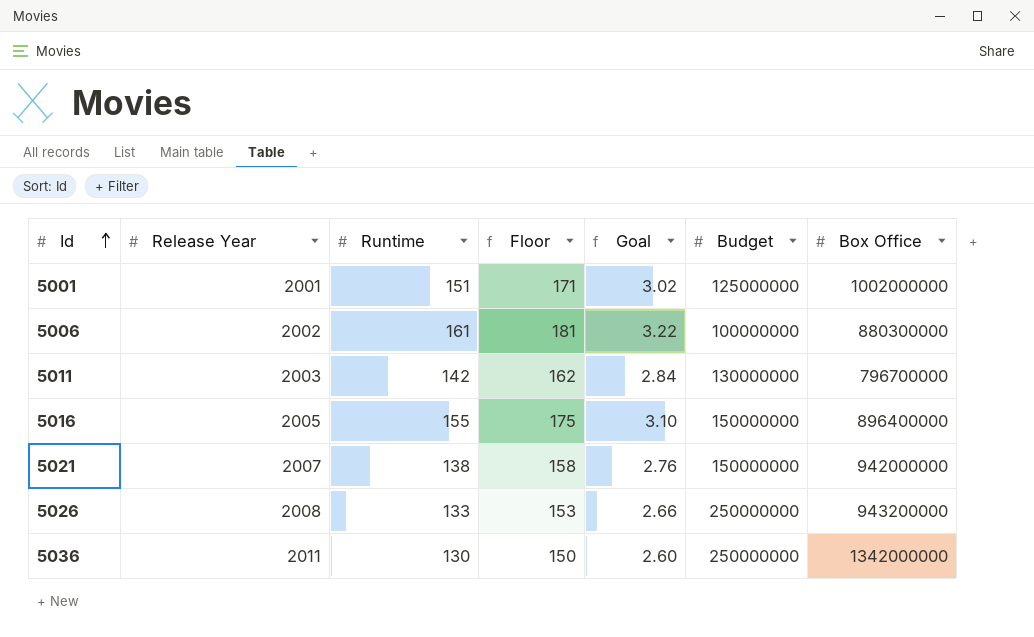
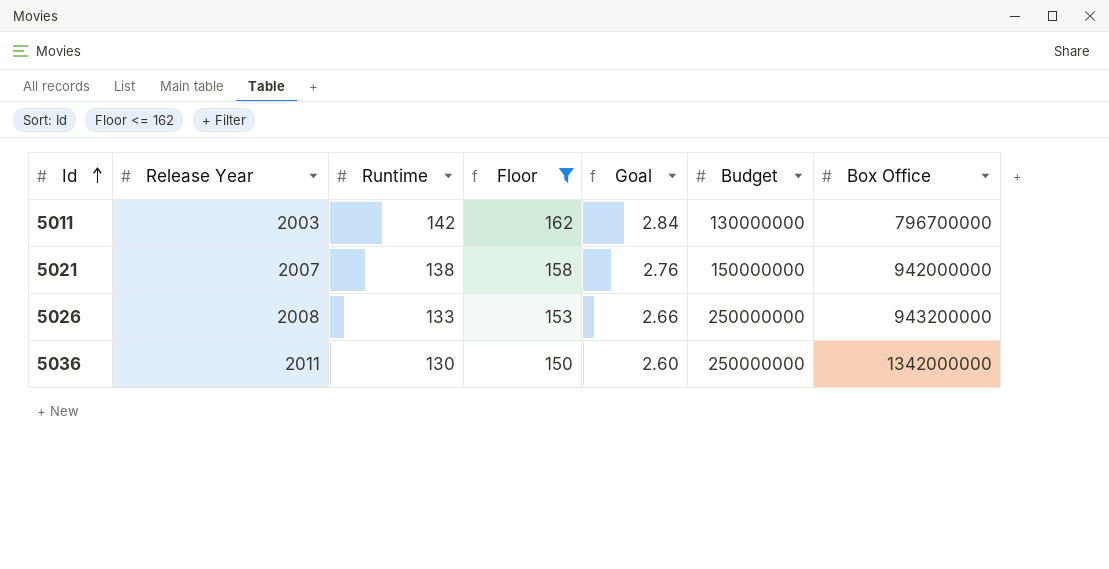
filter: none -> Floor <= 162

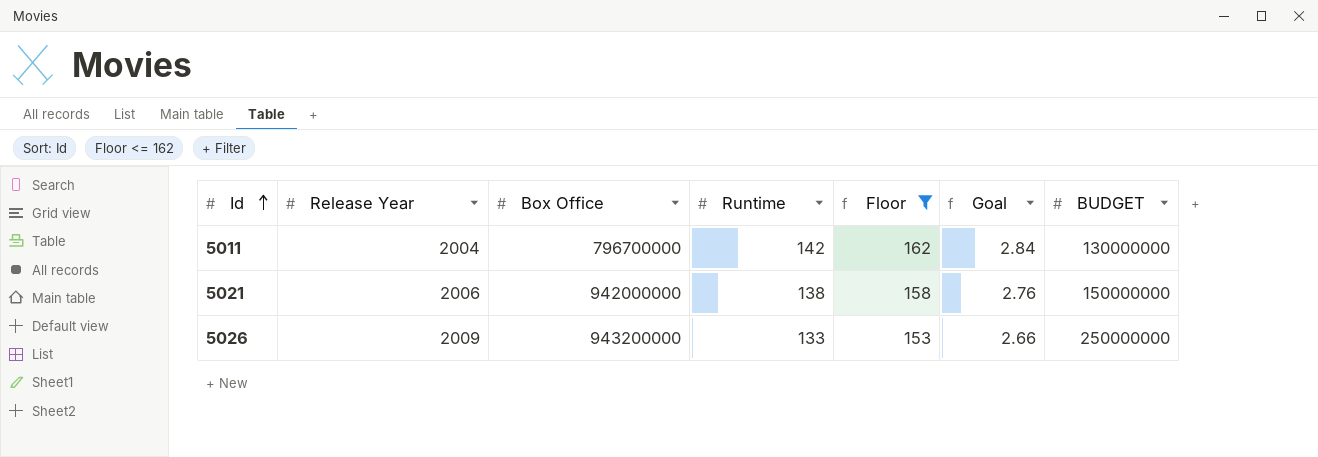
column Box Office | position: 7 -> 3
column name: Budget -> BUDGET
row 5036: 2011 | 130 | 150 | 2.60 | 250000000 | 1342000000 -> none
5011 | Release Year: 2003 -> 2004
5021 | Release Year: 2007 -> 2006
5026 | Release Year: 2008 -> 2009

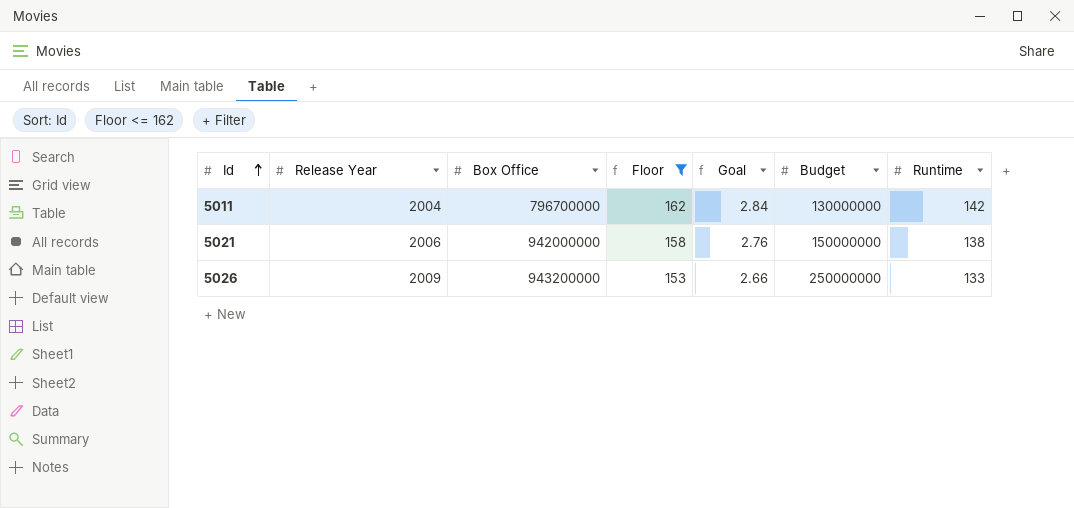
column name: BUDGET -> Budget
column Runtime | position: 4 -> 7

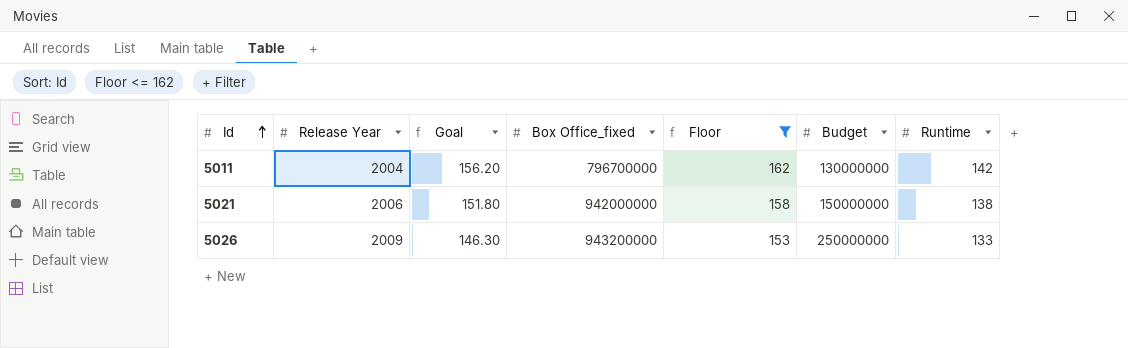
column Goal | formula: [Runtime] * 0.02 -> [Runtime] * 1.1
column Goal | position: 5 -> 3
column name: Box Office -> Box Office_fixed

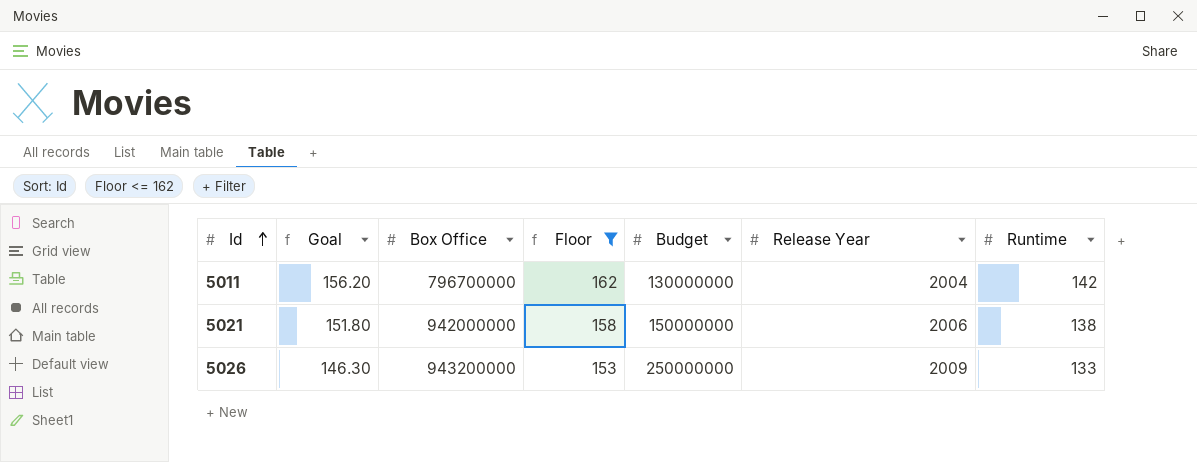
column name: Box Office_fixed -> Box Office
column Release Year | position: 2 -> 6

